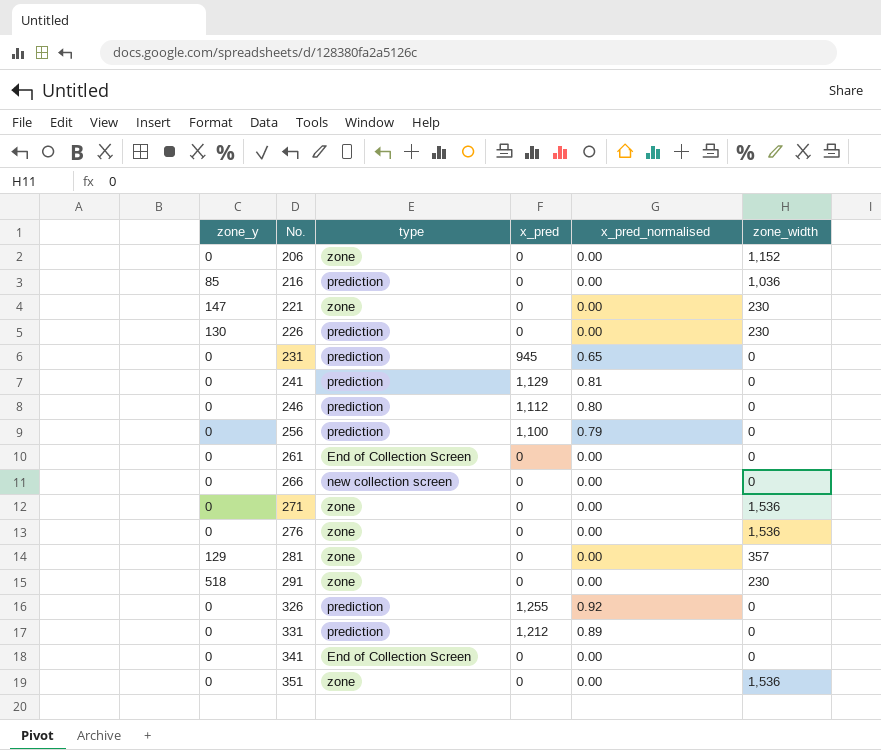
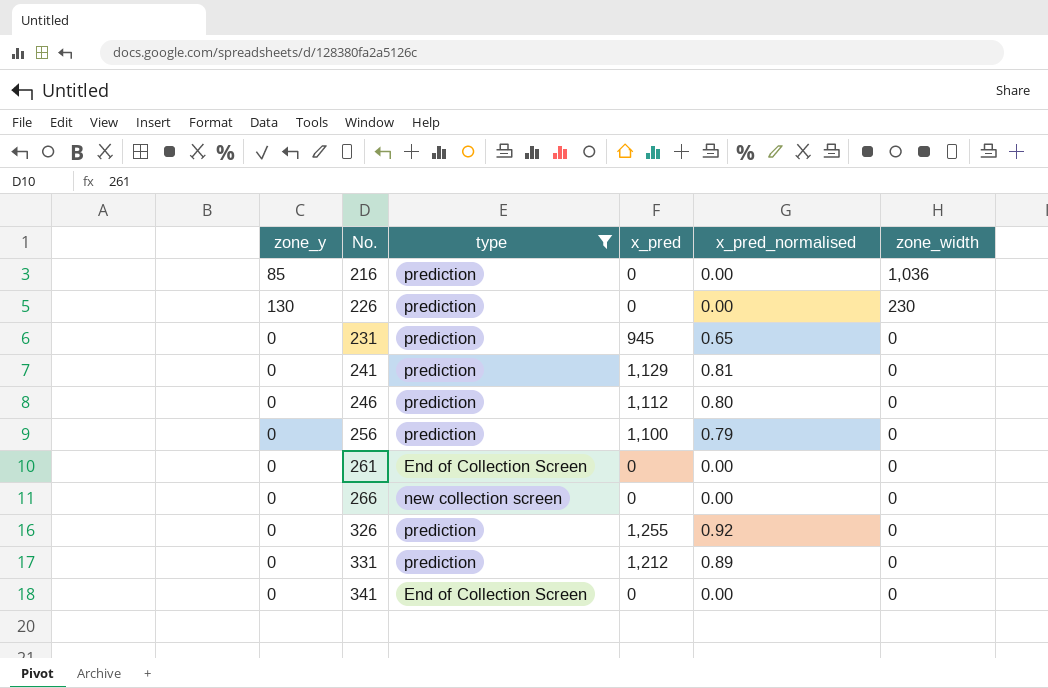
filter: none -> type != zone

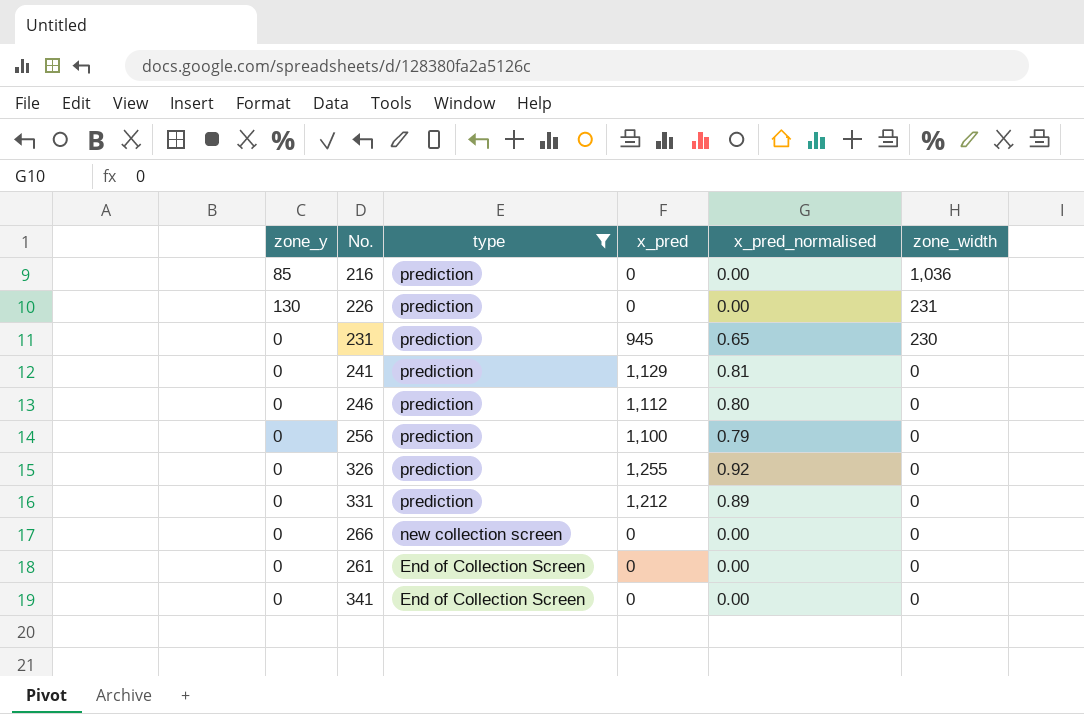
row order: No. ascending -> type descending
226 | zone_width: 230 -> 231
231 | zone_width: 0 -> 230

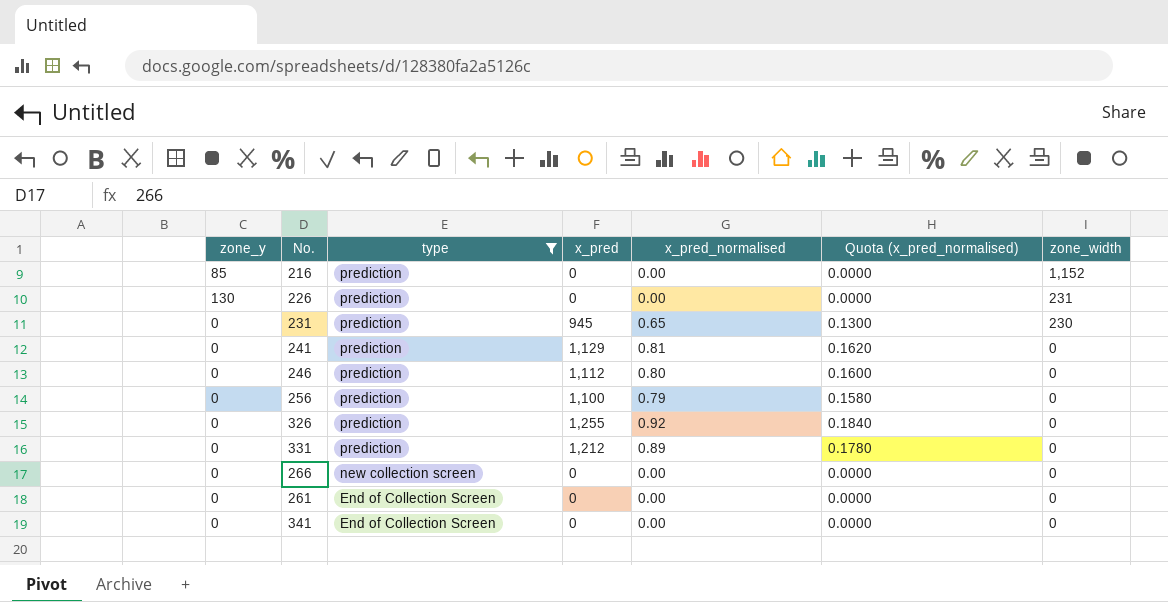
column Quota (x_pred_normalised) | formula: none -> [x_pred_normalised] * 0.2
216 | zone_width: 1,036 -> 1,152

